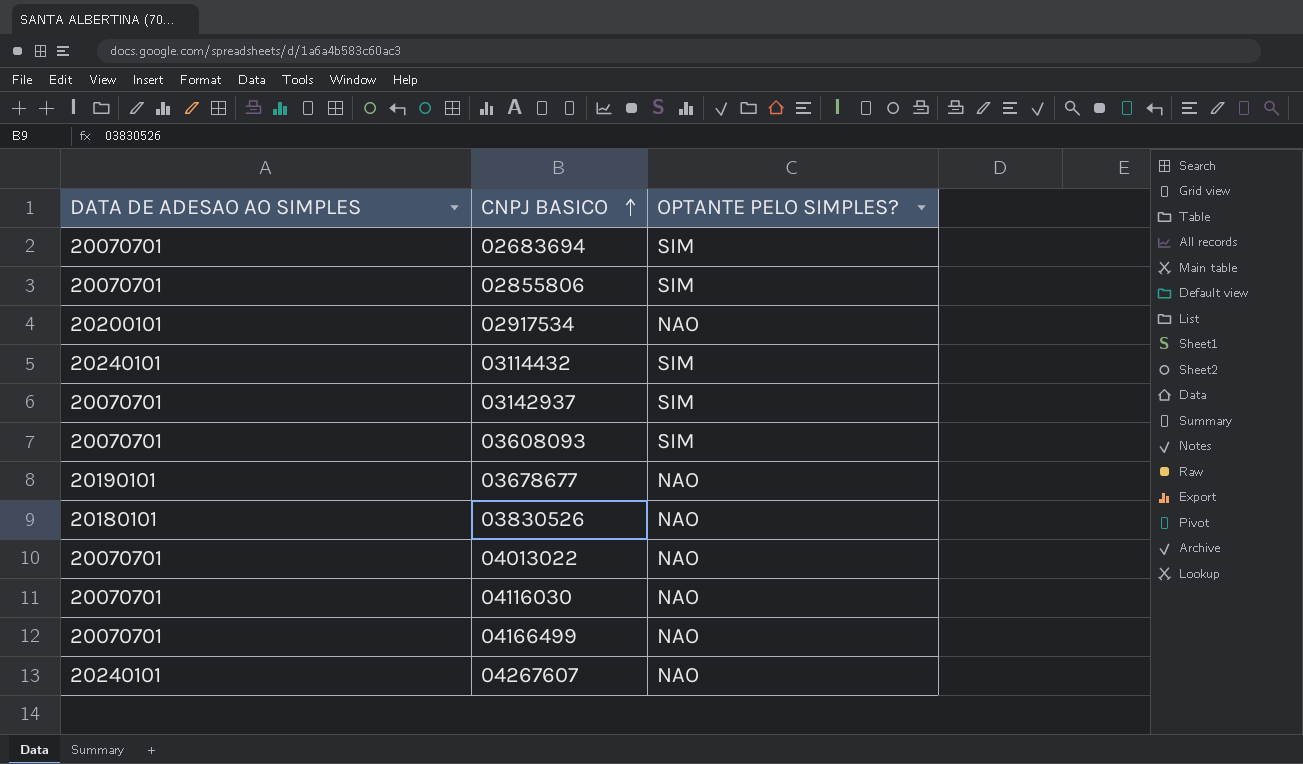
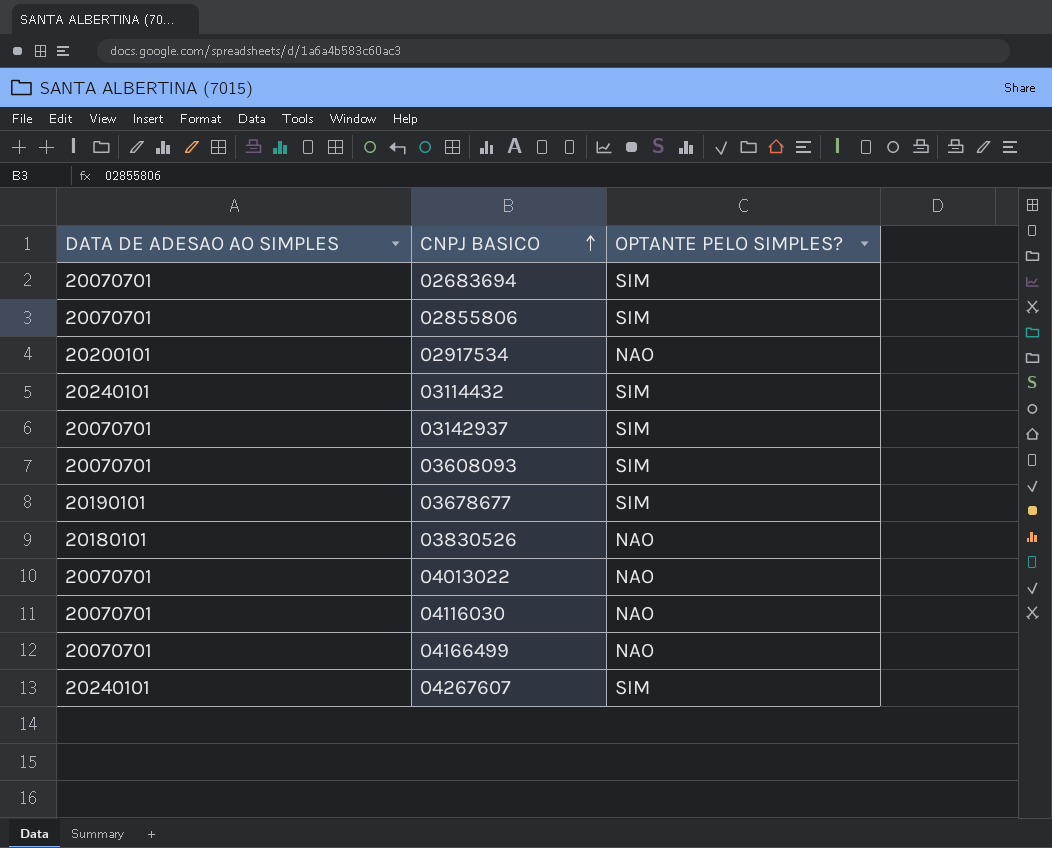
03678677 | OPTANTE PELO SIMPLES?: NAO -> SIM
04267607 | OPTANTE PELO SIMPLES?: NAO -> SIM

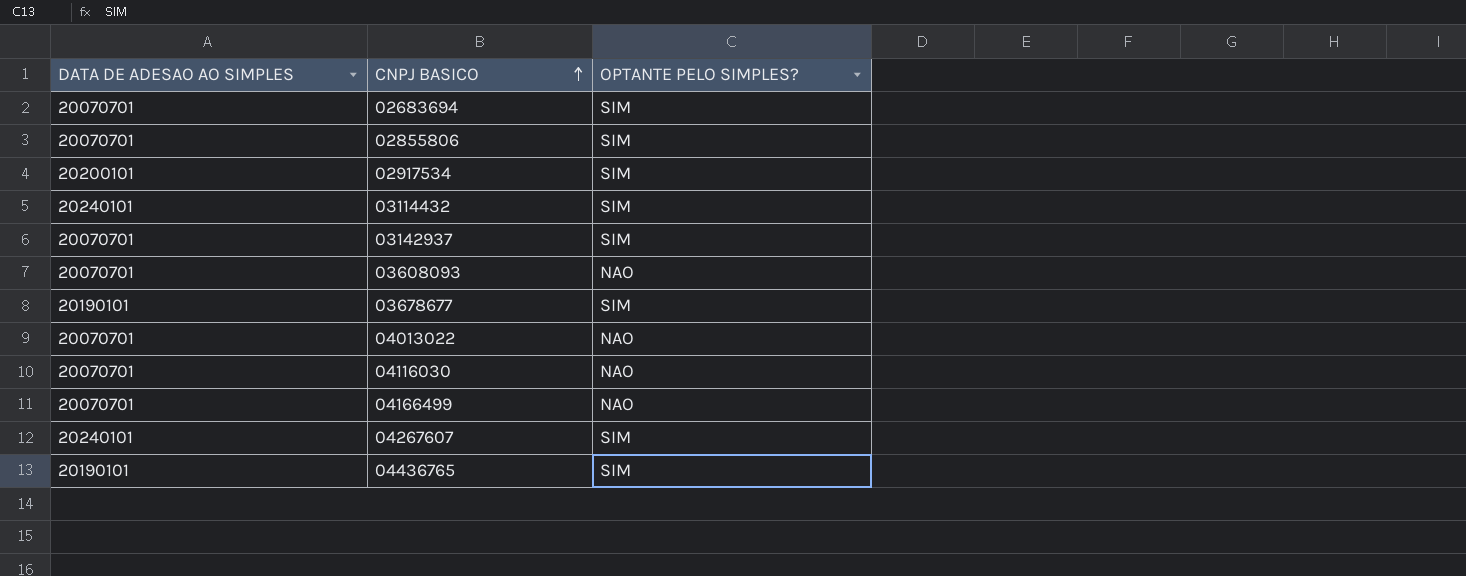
row 03830526: 20180101 | NAO -> none
02917534 | OPTANTE PELO SIMPLES?: NAO -> SIM
03608093 | OPTANTE PELO SIMPLES?: SIM -> NAO
row 04436765: none -> 20190101 | SIM

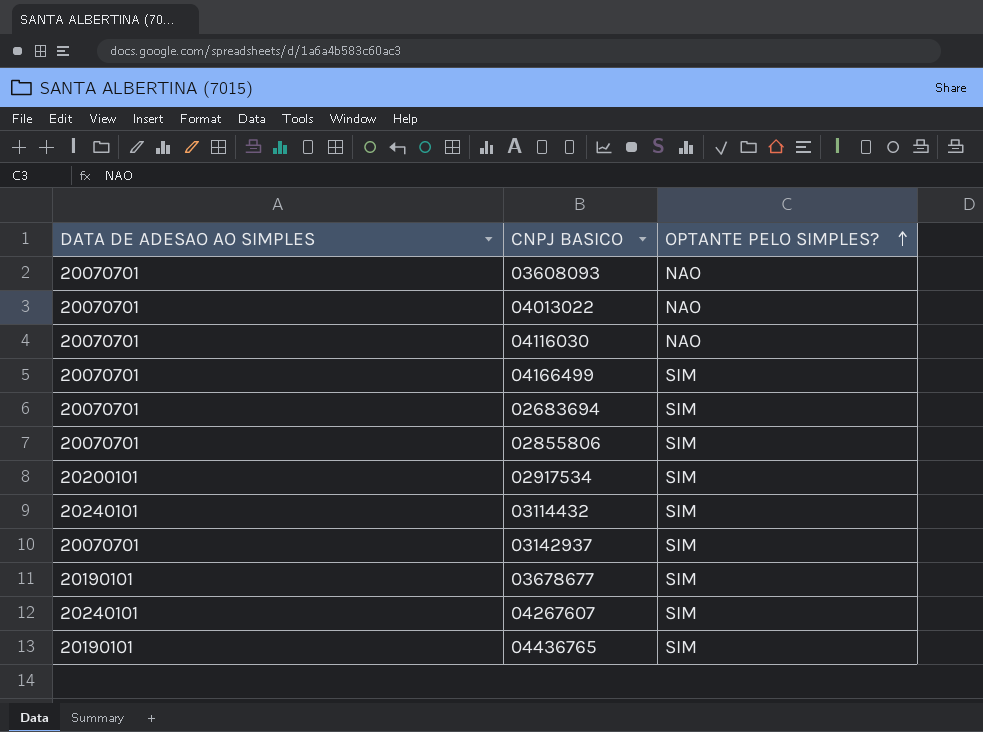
row order: CNPJ BASICO ascending -> OPTANTE PELO SIMPLES? ascending
04166499 | OPTANTE PELO SIMPLES?: NAO -> SIM

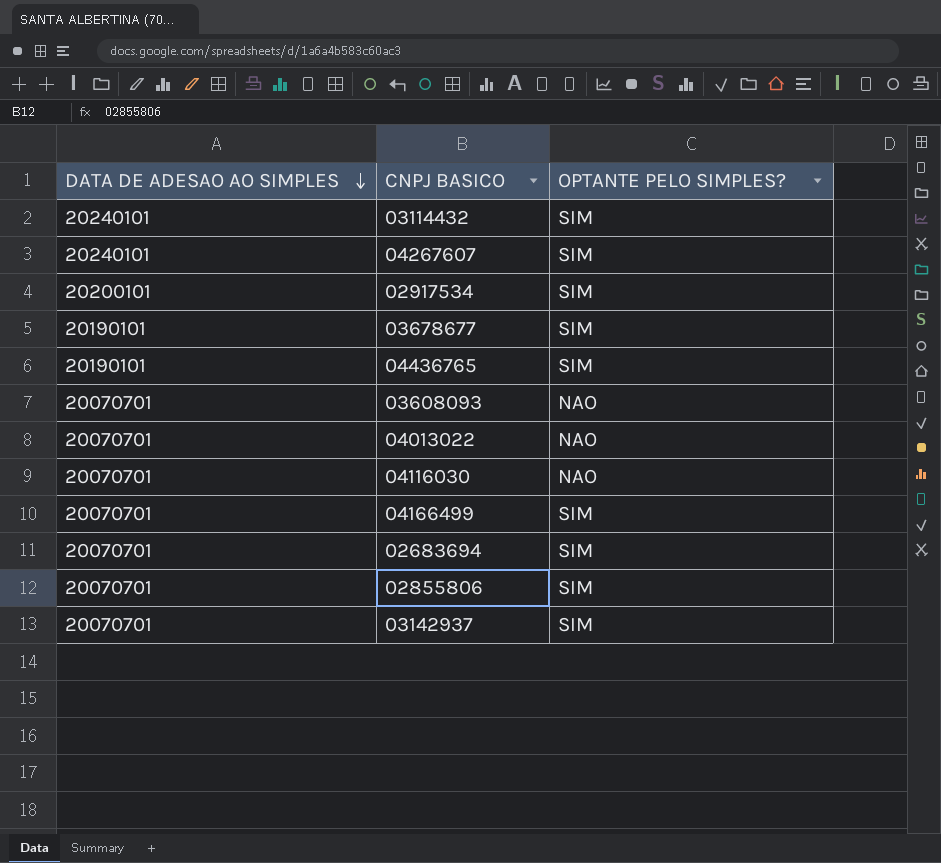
row order: OPTANTE PELO SIMPLES? ascending -> DATA DE ADESAO AO SIMPLES descending

